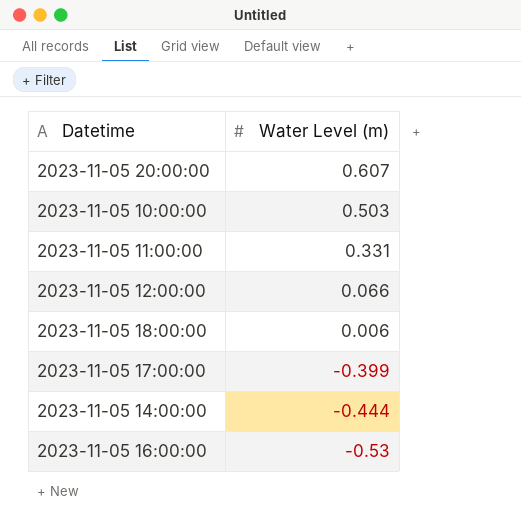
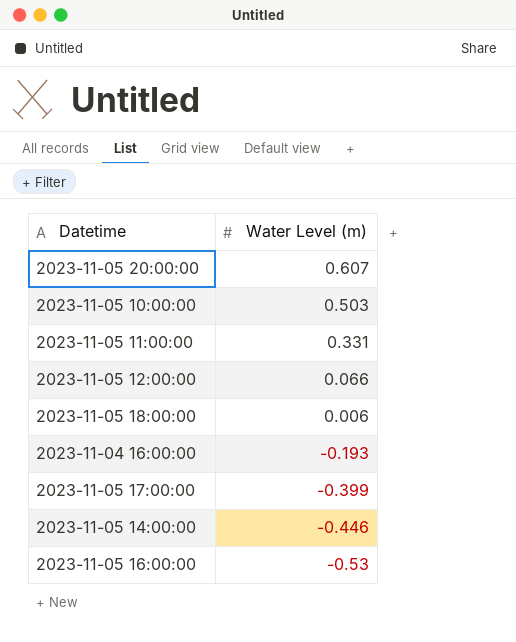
row 2023-11-04 16:00:00: none -> -0.193
2023-11-05 14:00:00 | Water Level (m): -0.444 -> -0.446

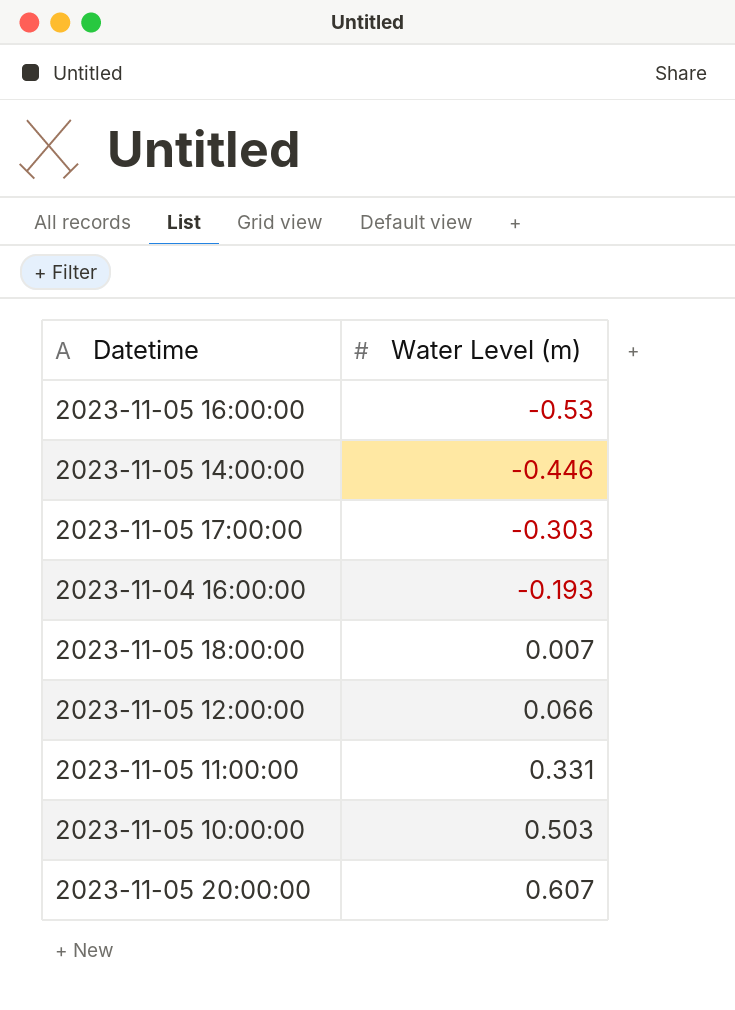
row order: Water Level (m) descending -> Water Level (m) ascending
2023-11-05 17:00:00 | Water Level (m): -0.399 -> -0.303
2023-11-05 18:00:00 | Water Level (m): 0.006 -> 0.007

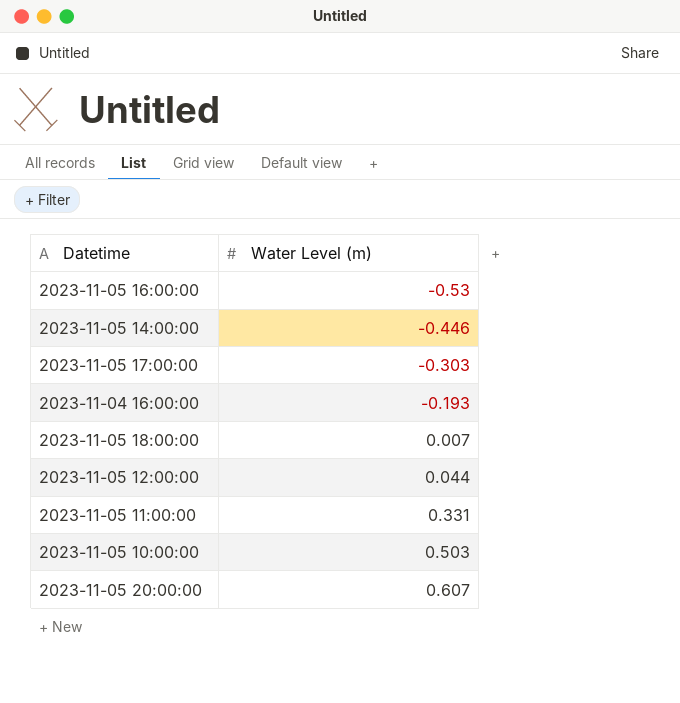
2023-11-05 12:00:00 | Water Level (m): 0.066 -> 0.044

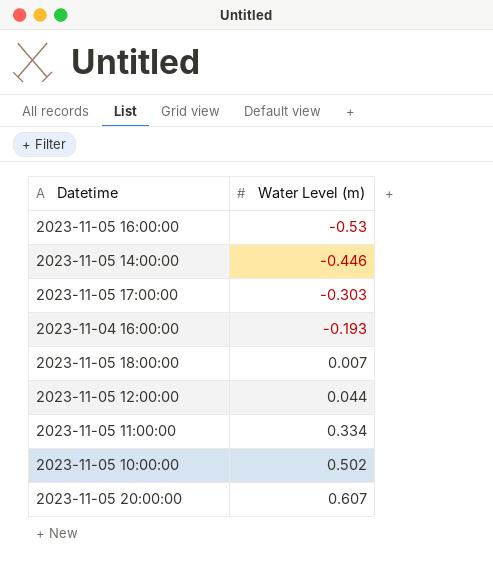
2023-11-05 11:00:00 | Water Level (m): 0.331 -> 0.334
2023-11-05 10:00:00 | Water Level (m): 0.503 -> 0.502

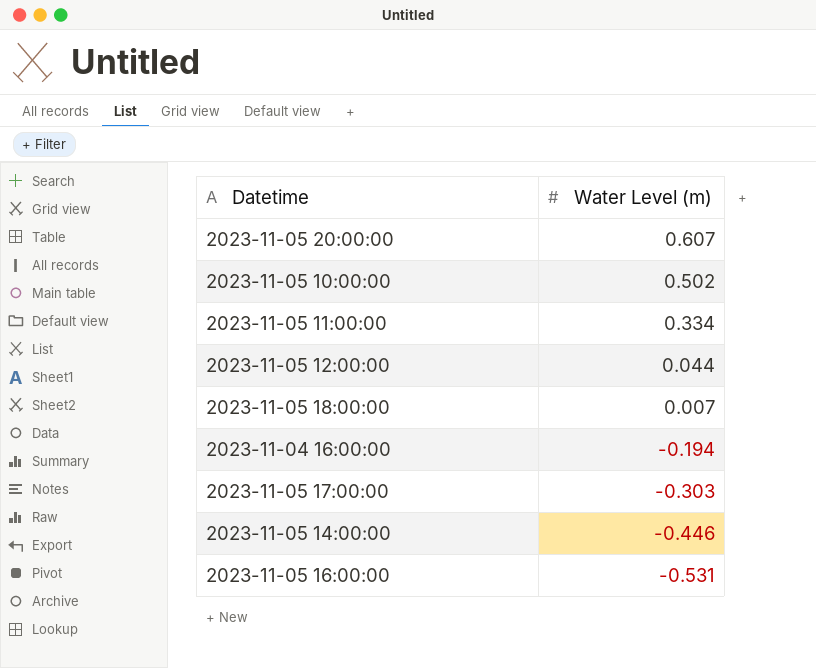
row order: Water Level (m) ascending -> Water Level (m) descending
2023-11-04 16:00:00 | Water Level (m): -0.193 -> -0.194
2023-11-05 16:00:00 | Water Level (m): -0.53 -> -0.531

